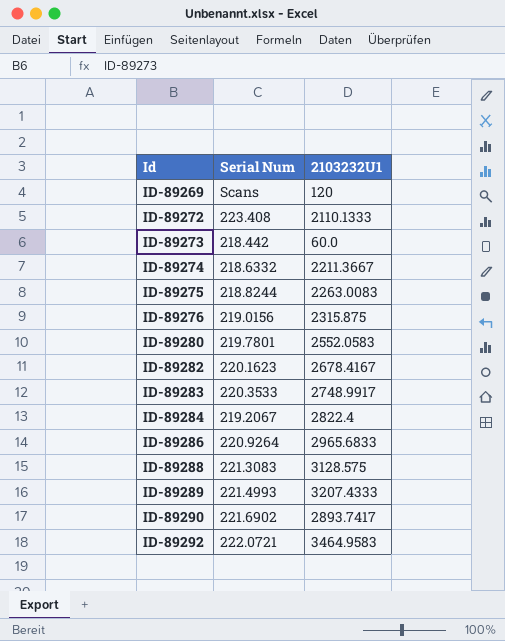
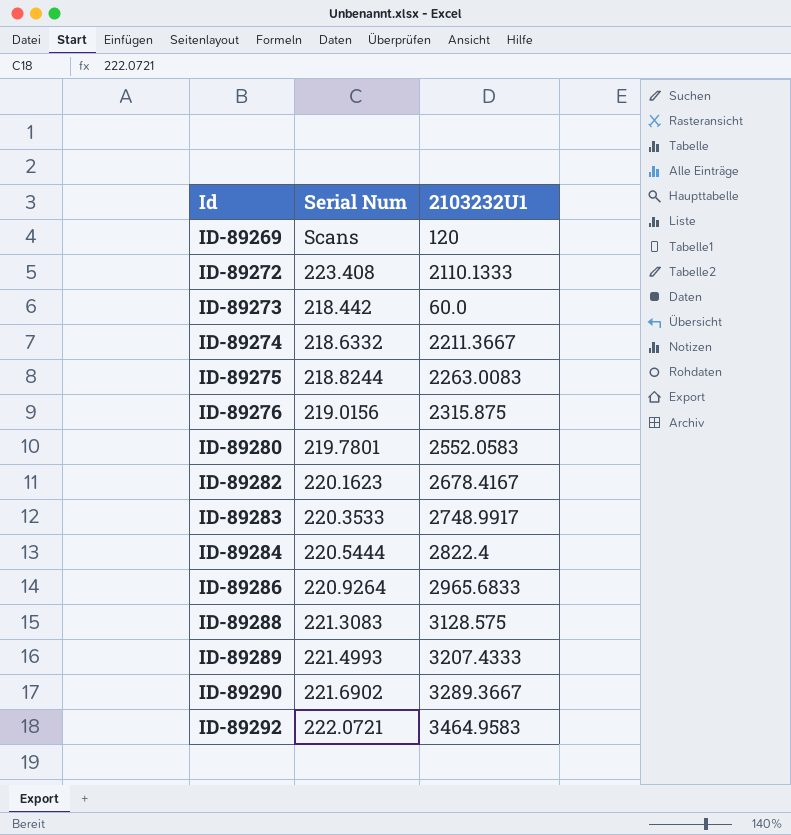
ID-89284 | Serial Num: 219.2067 -> 220.5444
ID-89290 | 2103232U1: 2893.7417 -> 3289.3667

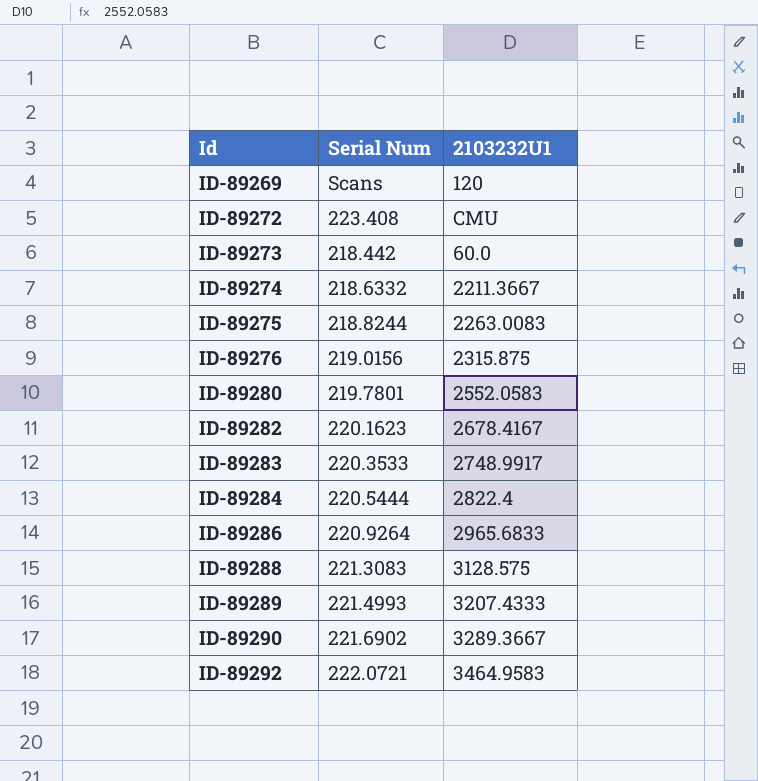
ID-89272 | 2103232U1: 2110.1333 -> CMU

